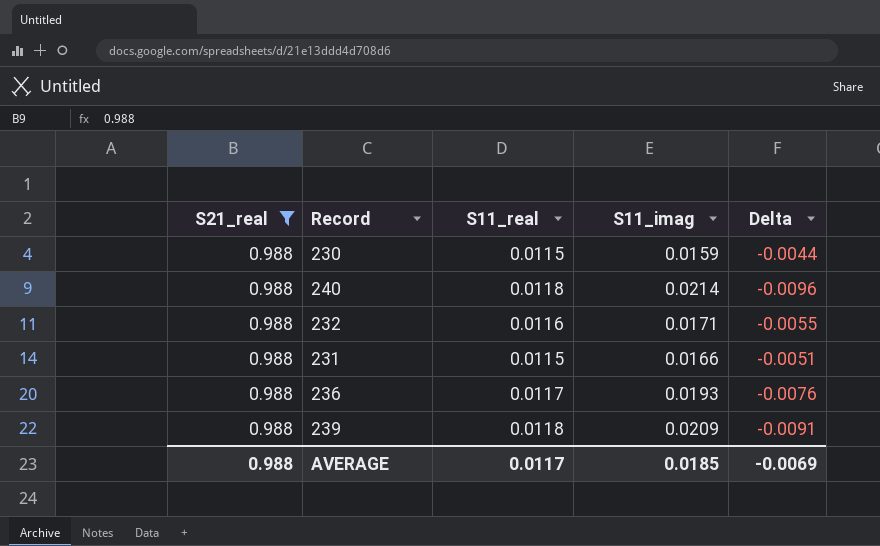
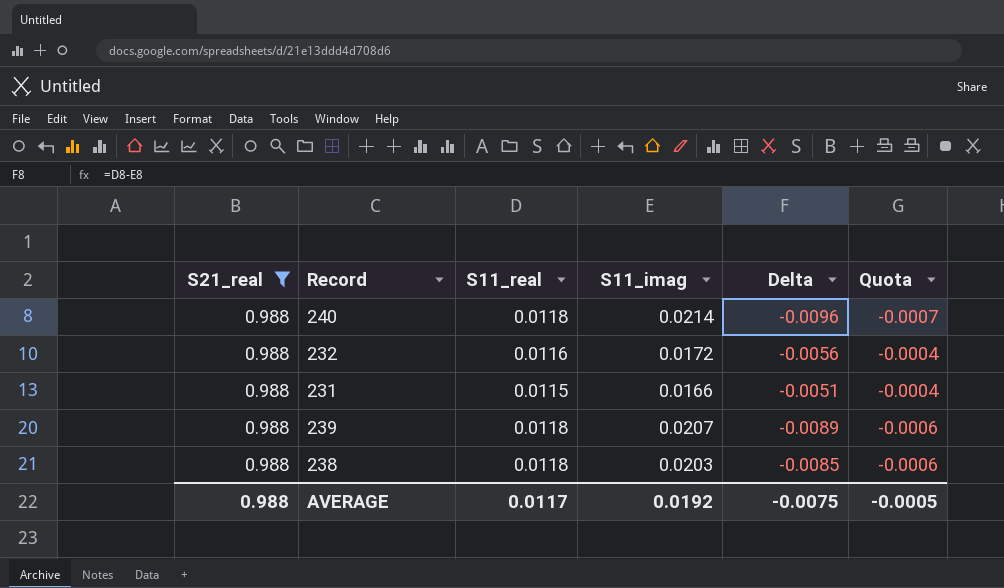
column Quota | formula: none -> [Delta] * 0.07
row 230: 0.988 | 0.0115 | 0.0159 | -0.0044 -> none
row 236: 0.988 | 0.0117 | 0.0193 | -0.0076 -> none
232 | S11_imag: 0.0171 -> 0.0172
232 | Delta: -0.0055 -> -0.0056
239 | S11_imag: 0.0209 -> 0.0207
239 | Delta: -0.0091 -> -0.0089
row 238: none -> 0.988 | 0.0118 | 0.0203 | -0.0085 | -0.0006
AVERAGE | S11_imag: 0.0185 -> 0.0192
AVERAGE | Delta: -0.0069 -> -0.0075

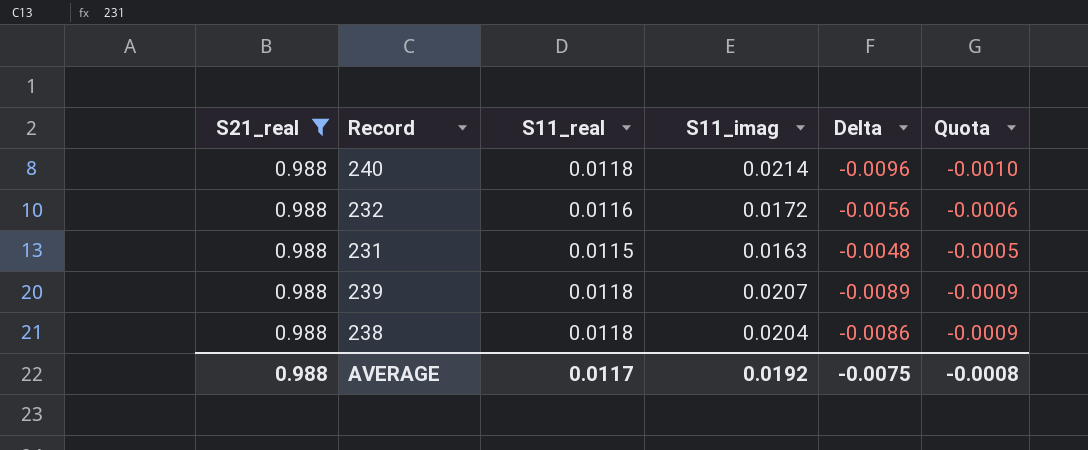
column Quota | formula: [Delta] * 0.07 -> [Delta] * 0.1
231 | S11_imag: 0.0166 -> 0.0163
231 | Delta: -0.0051 -> -0.0048
238 | S11_imag: 0.0203 -> 0.0204
238 | Delta: -0.0085 -> -0.0086
AVERAGE | Quota: -0.0005 -> -0.0008

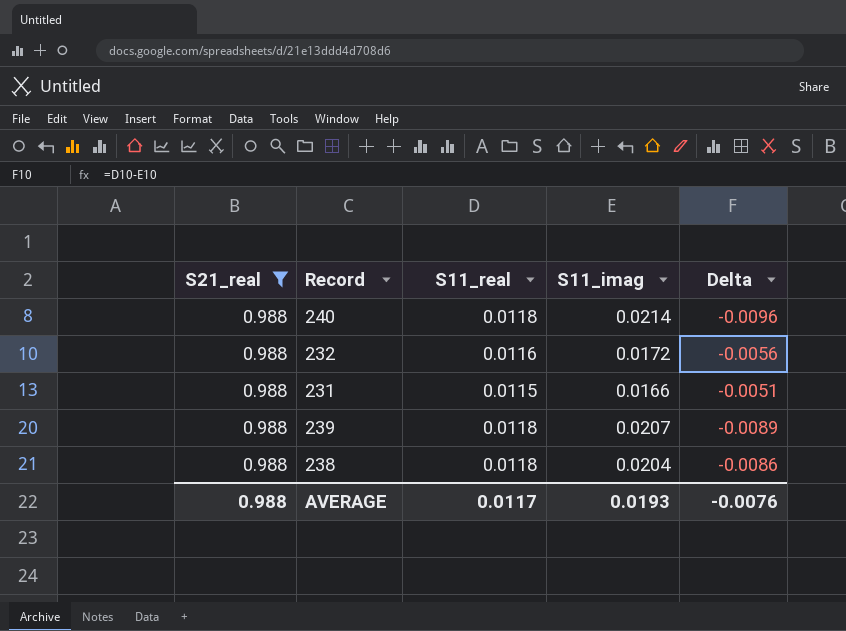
column Quota | formula: [Delta] * 0.1 -> none
231 | S11_imag: 0.0163 -> 0.0166
231 | Delta: -0.0048 -> -0.0051
AVERAGE | S11_imag: 0.0192 -> 0.0193
AVERAGE | Delta: -0.0075 -> -0.0076

